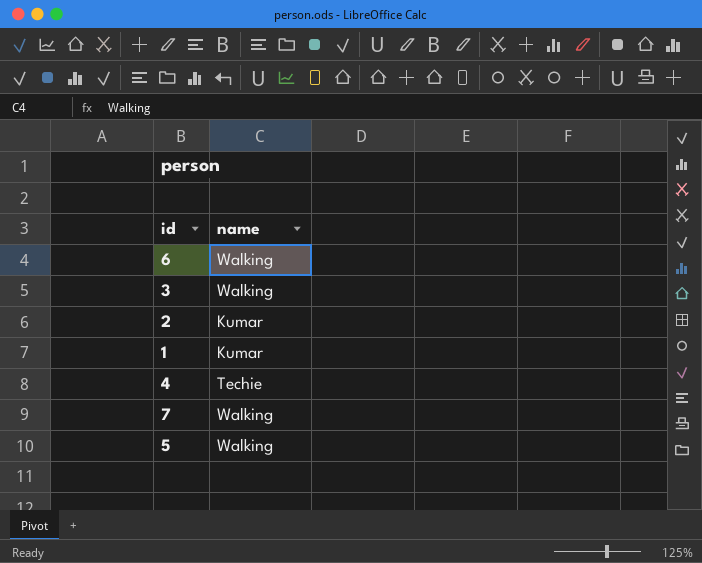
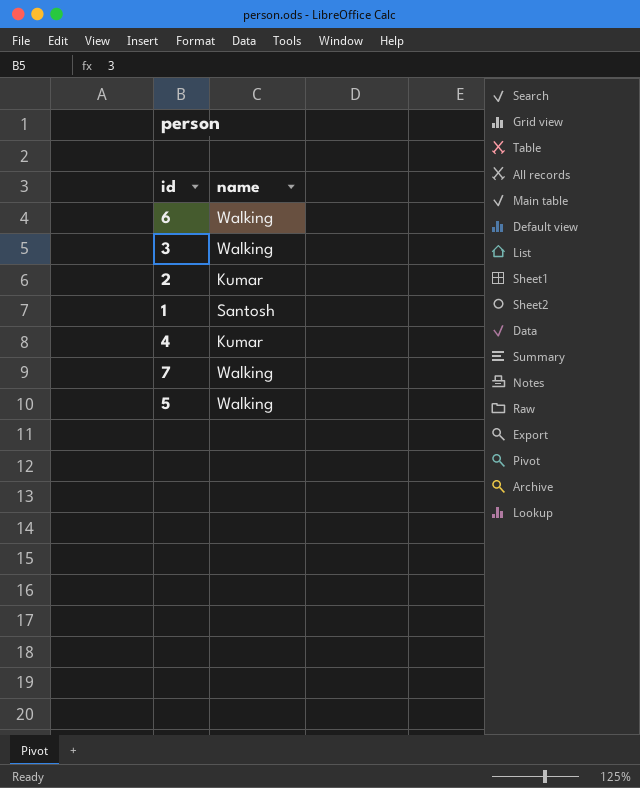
1 | name: Kumar -> Santosh
4 | name: Techie -> Kumar

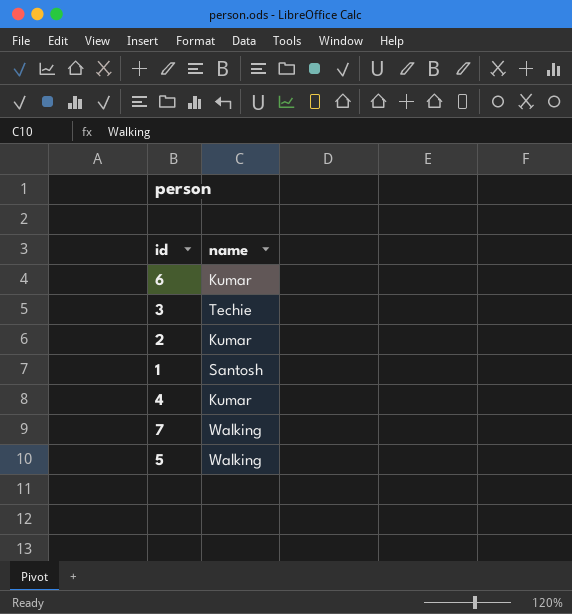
6 | name: Walking -> Kumar
3 | name: Walking -> Techie

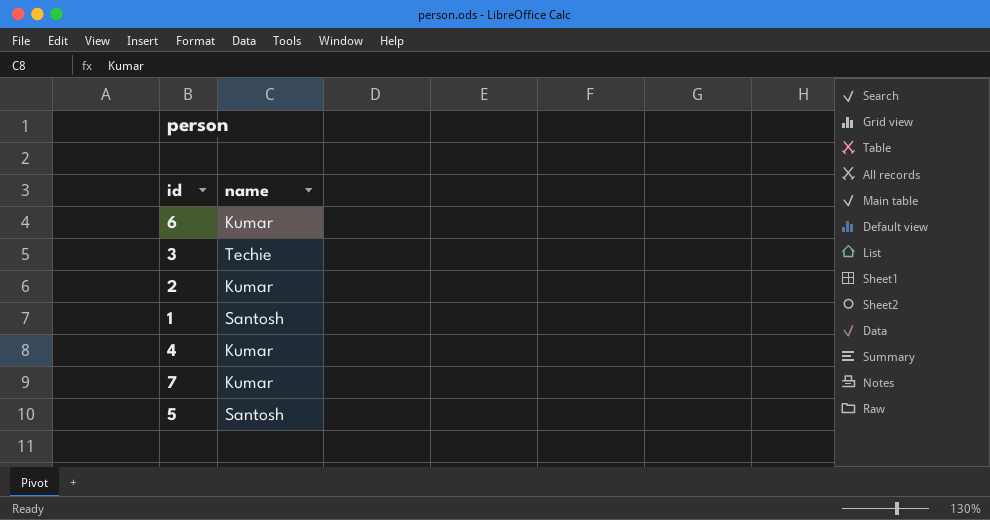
7 | name: Walking -> Kumar
5 | name: Walking -> Santosh

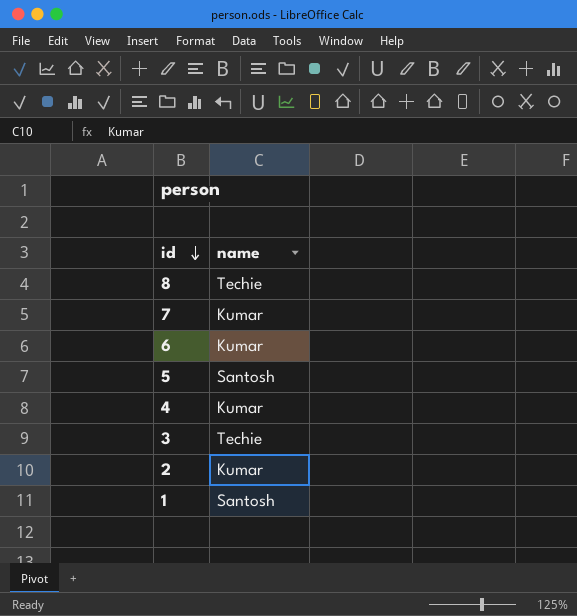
row order: none -> id descending
row 8: none -> Techie

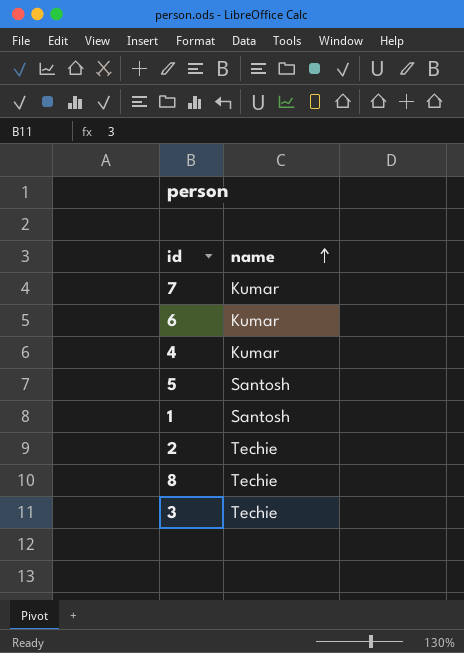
row order: id descending -> name ascending
2 | name: Kumar -> Techie

